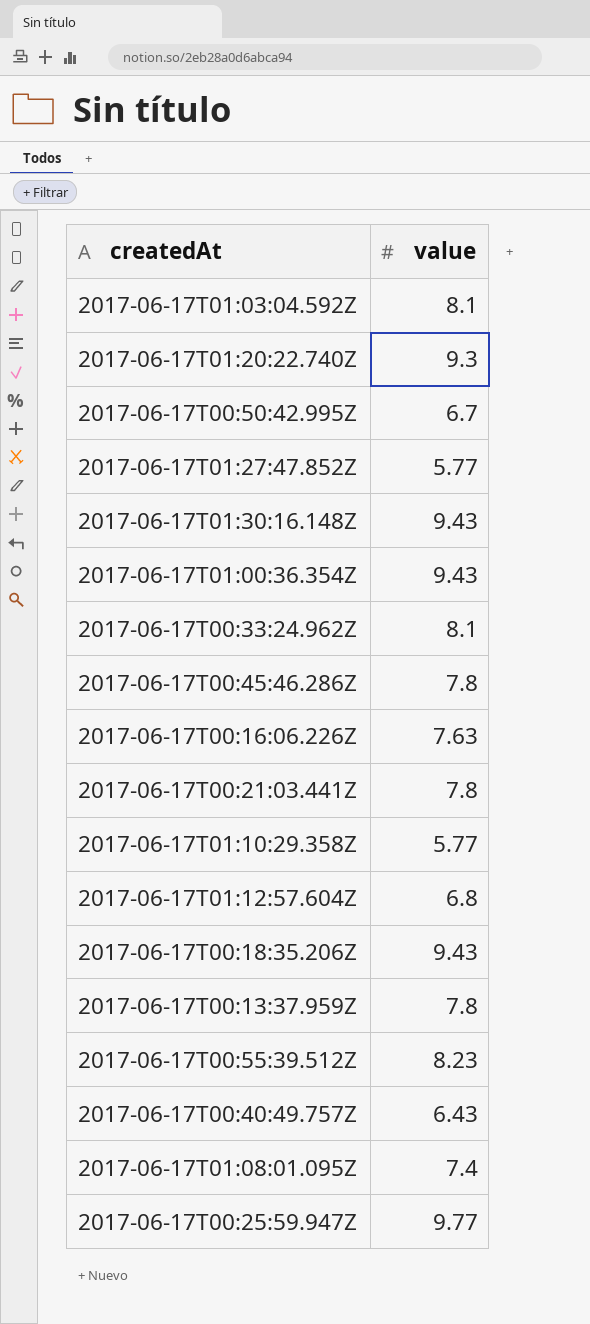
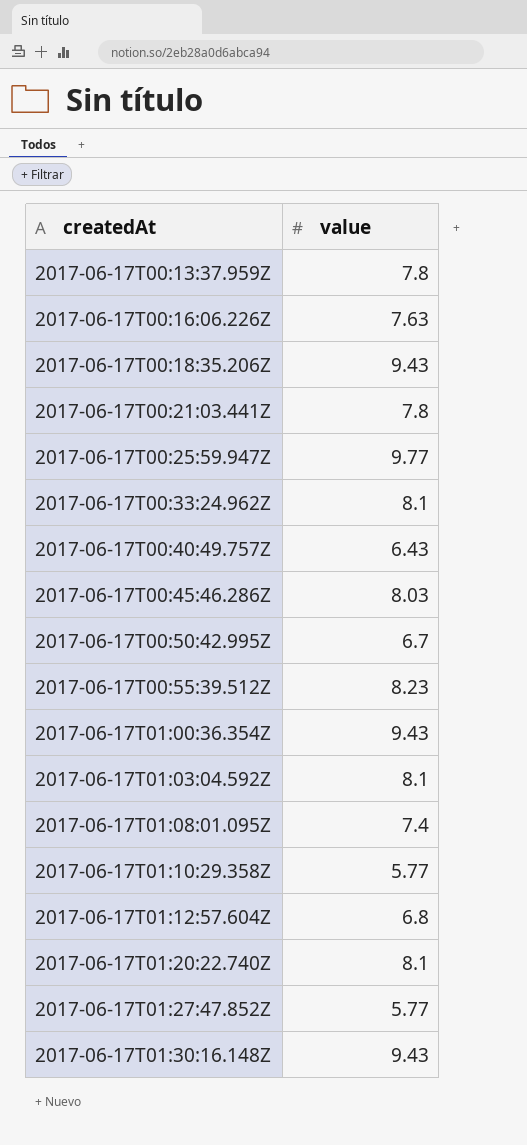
row order: none -> createdAt ascending
2017-06-17T00:45:46.286Z | value: 7.8 -> 8.03
2017-06-17T01:20:22.740Z | value: 9.3 -> 8.1

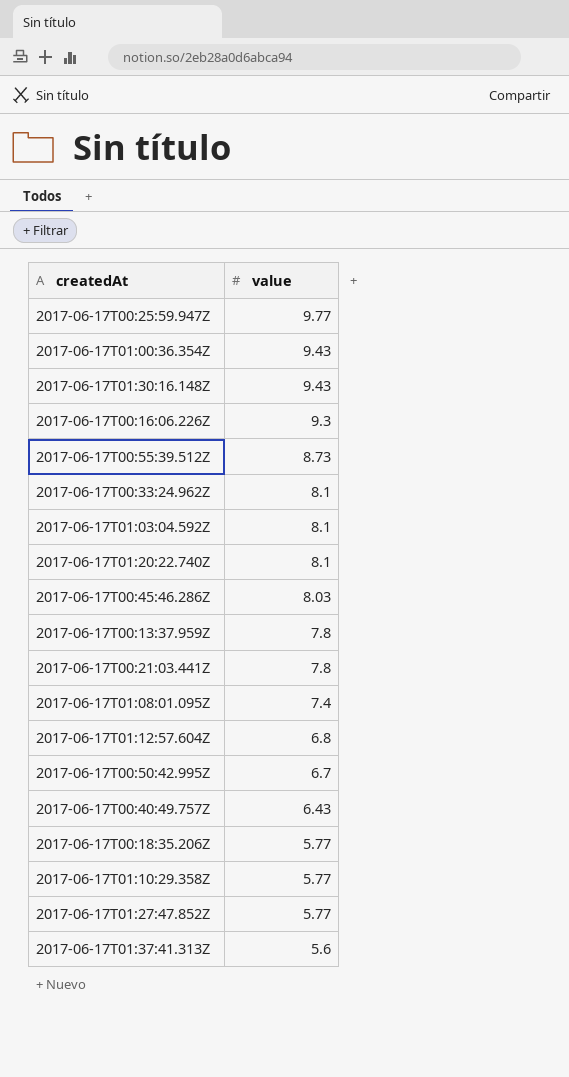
row order: createdAt ascending -> value descending
2017-06-17T00:16:06.226Z | value: 7.63 -> 9.3
2017-06-17T00:55:39.512Z | value: 8.23 -> 8.73
2017-06-17T00:18:35.206Z | value: 9.43 -> 5.77
row 2017-06-17T01:37:41.313Z: none -> 5.6

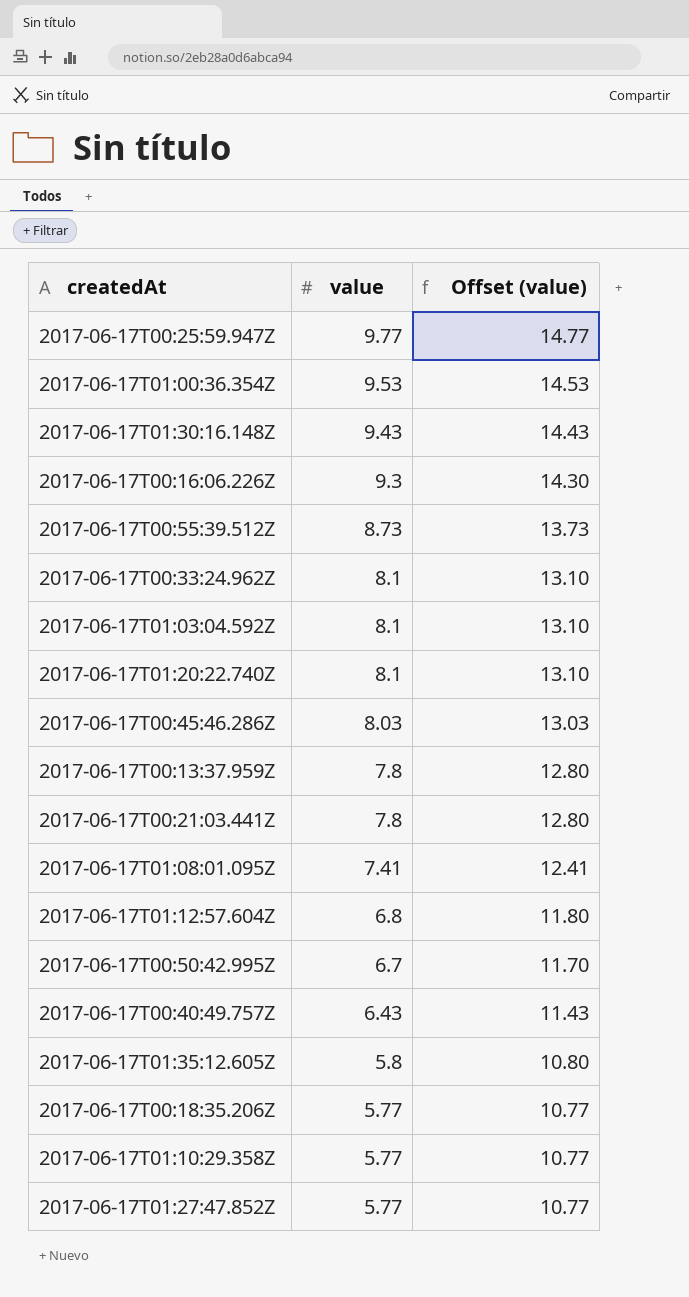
column Offset (value) | formula: none -> [value] + 5
row 2017-06-17T01:37:41.313Z: 5.6 -> none
2017-06-17T01:00:36.354Z | value: 9.43 -> 9.53
2017-06-17T01:08:01.095Z | value: 7.4 -> 7.41
row 2017-06-17T01:35:12.605Z: none -> 5.8 | 10.80

